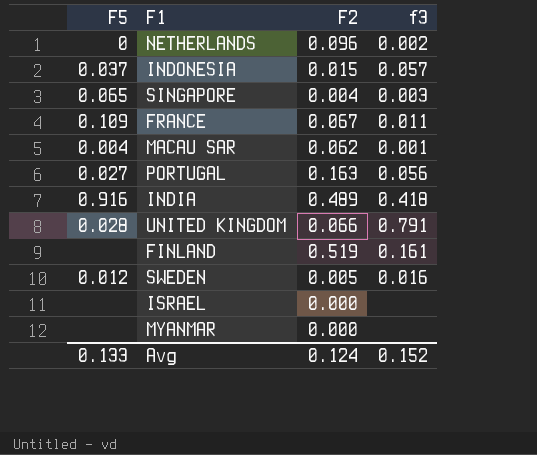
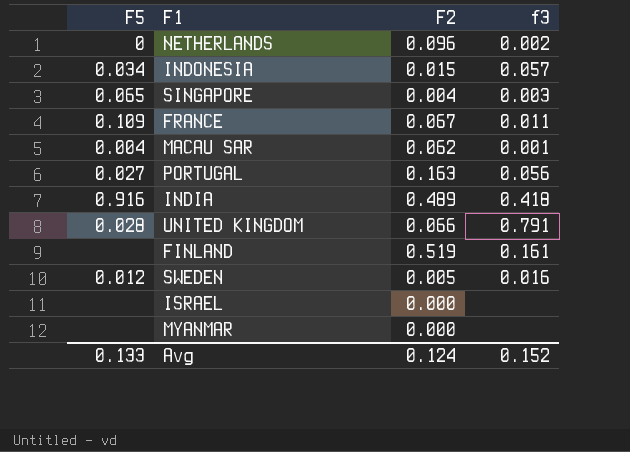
INDONESIA | F5: 0.037 -> 0.034

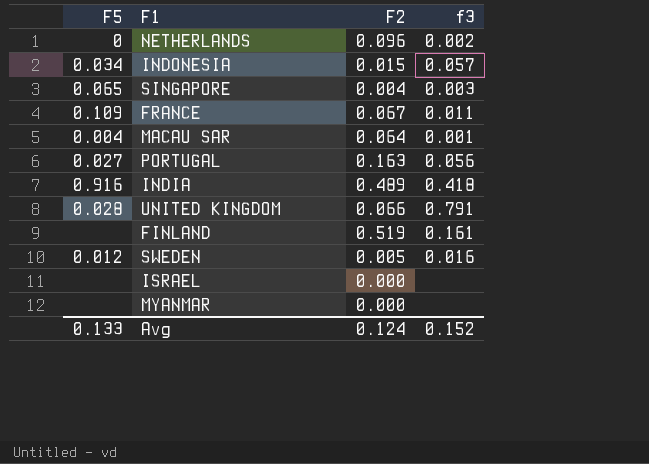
MACAU SAR | F2: 0.062 -> 0.064

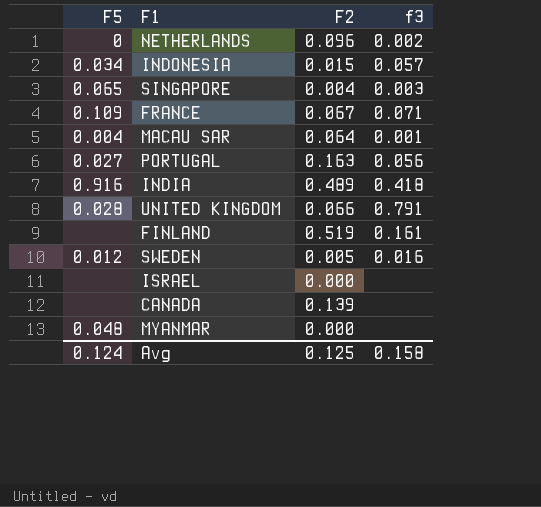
FRANCE | f3: 0.011 -> 0.071
row CANADA: none -> none | 0.139 | none
MYANMAR | F5: none -> 0.048
Avg | F5: 0.133 -> 0.124
Avg | F2: 0.124 -> 0.125
Avg | f3: 0.152 -> 0.158

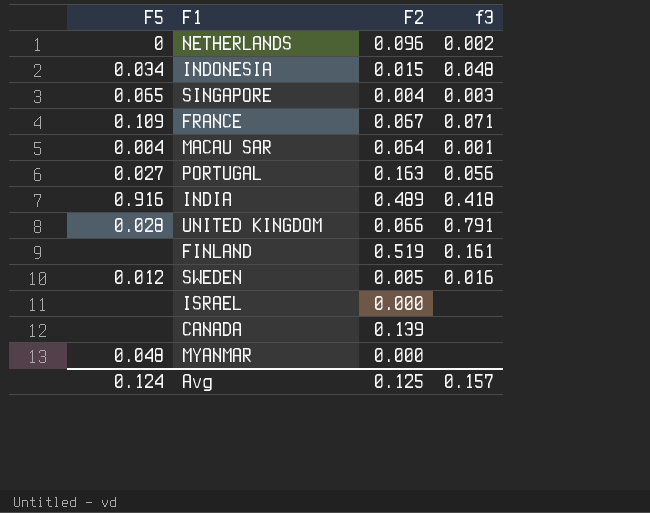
INDONESIA | f3: 0.057 -> 0.048
Avg | f3: 0.158 -> 0.157

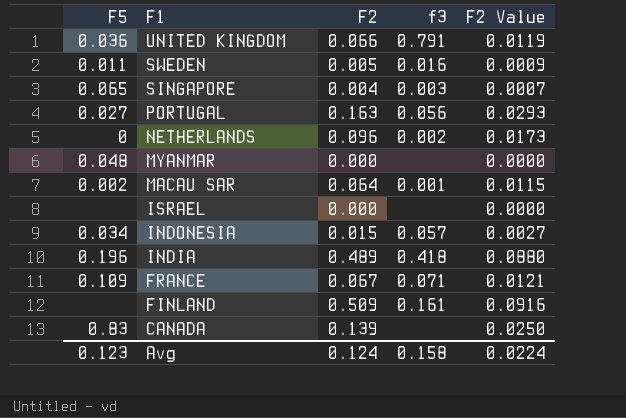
row order: none -> F1 descending
column F2 Value | formula: none -> [F2] * 0.18
UNITED KINGDOM | F5: 0.028 -> 0.036
SWEDEN | F5: 0.012 -> 0.011
MACAU SAR | F5: 0.004 -> 0.002
INDONESIA | f3: 0.048 -> 0.057
INDIA | F5: 0.916 -> 0.196
FINLAND | F2: 0.519 -> 0.509
CANADA | F5: none -> 0.83
Avg | F5: 0.124 -> 0.123
Avg | F2: 0.125 -> 0.124
Avg | f3: 0.157 -> 0.158

